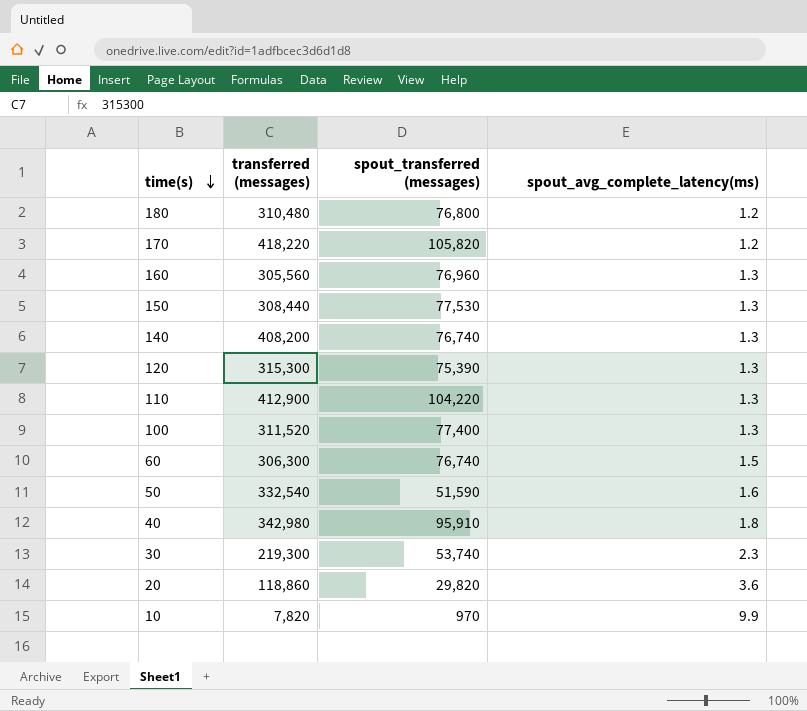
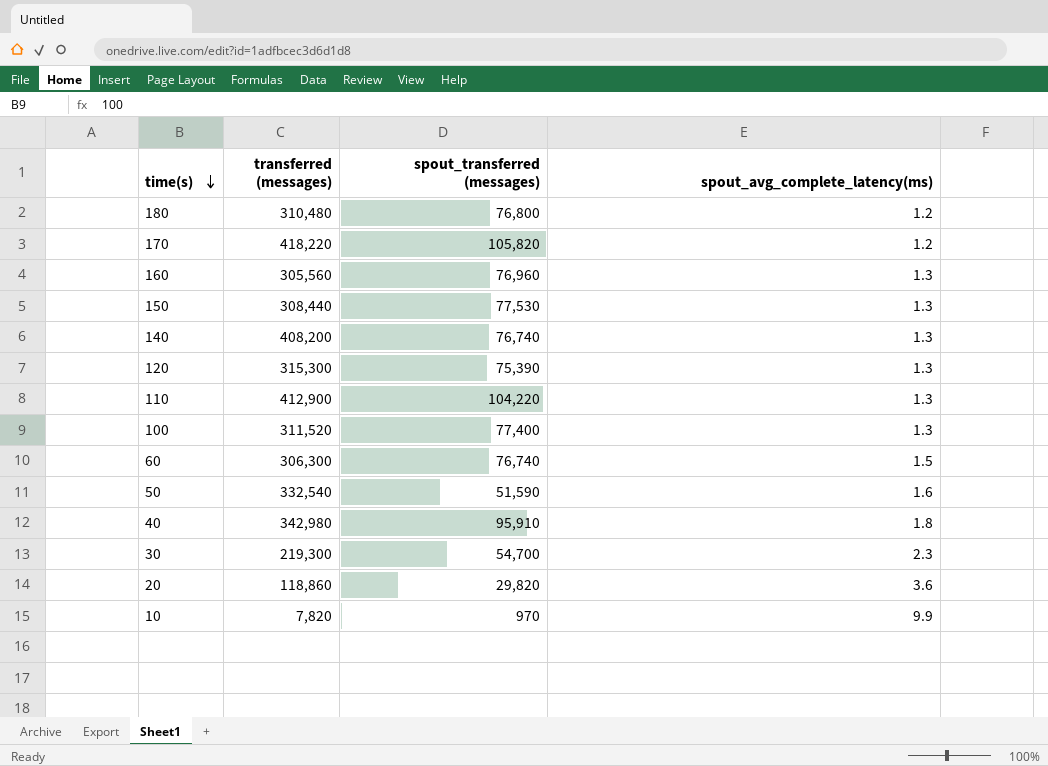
30 | spout_transferred (messages): 53,740 -> 54,700

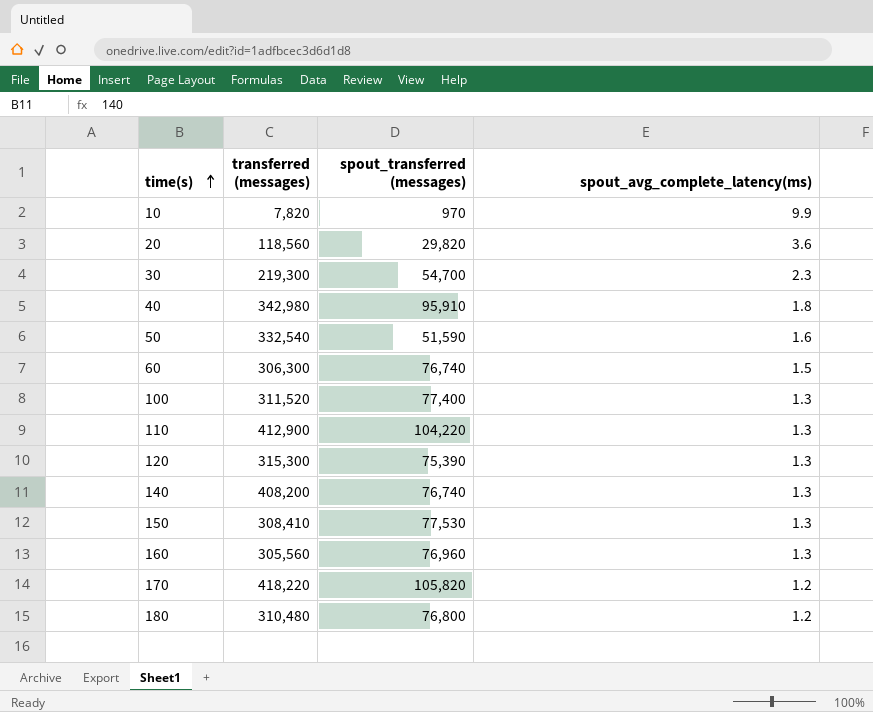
row order: time(s) descending -> time(s) ascending
20 | transferred (messages): 118,860 -> 118,560
150 | transferred (messages): 308,440 -> 308,410

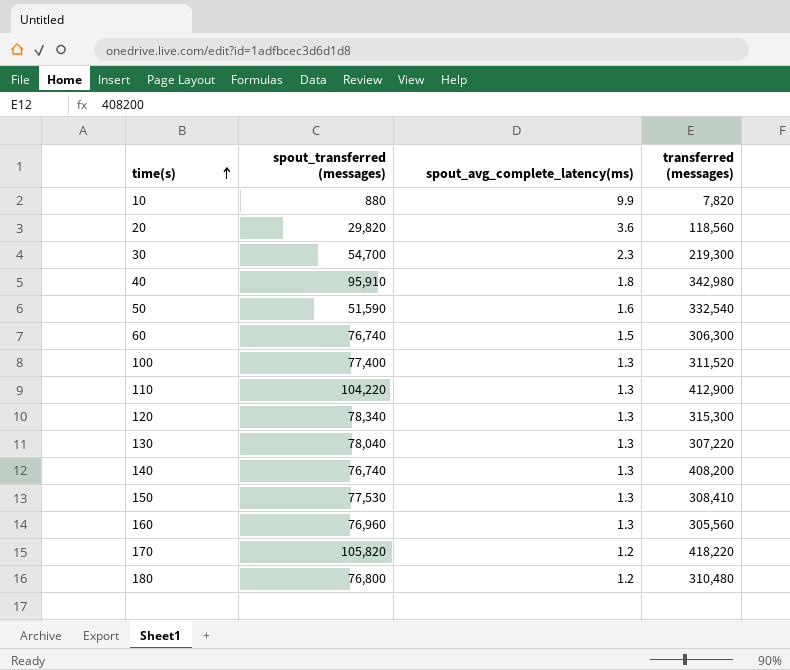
column transferred (messages) | position: 2 -> 4
10 | spout_transferred (messages): 970 -> 880
120 | spout_transferred (messages): 75,390 -> 78,340
row 130: none -> 78,040 | 1.3 | 307,220

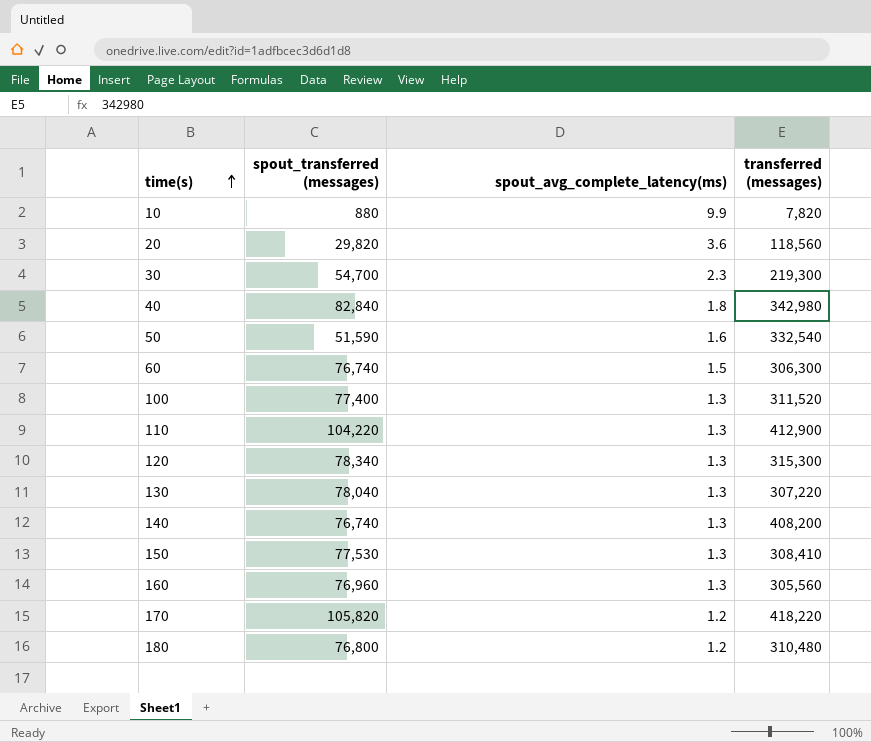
40 | spout_transferred (messages): 95,910 -> 82,840

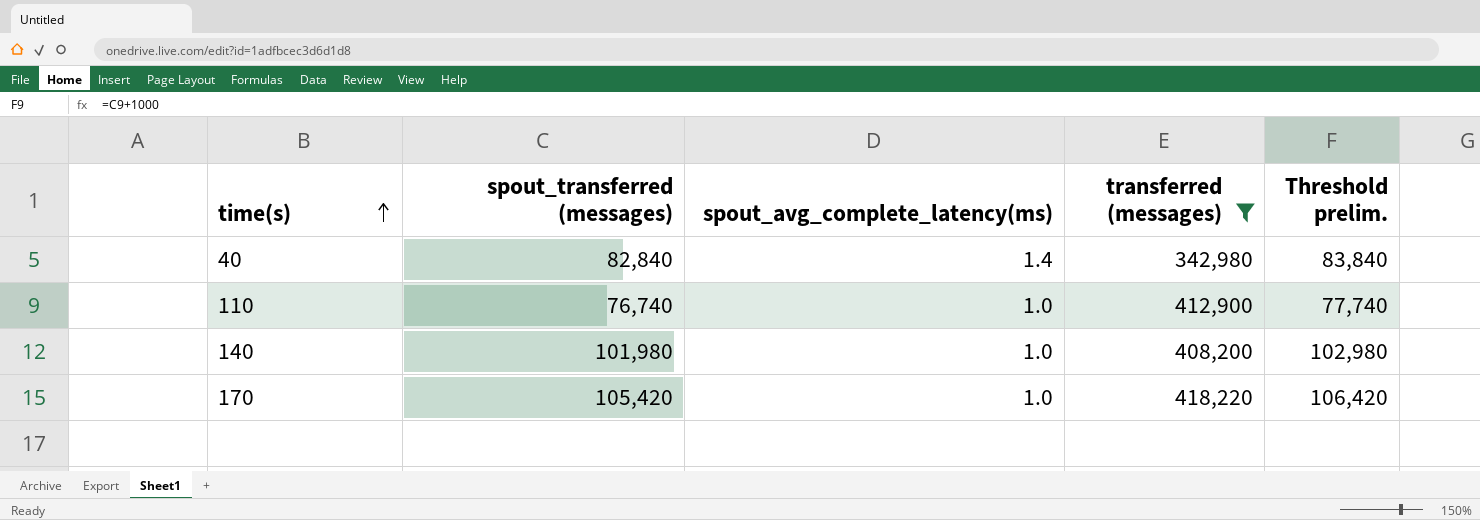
filter: none -> transferred (messages) >= 342,980
column Threshold prelim. | formula: none -> [spout_transferred (messages)] + 1000
40 | spout_avg_complete_latency(ms): 1.8 -> 1.4
110 | spout_transferred (messages): 104,220 -> 76,740
110 | spout_avg_complete_latency(ms): 1.3 -> 1.0
140 | spout_transferred (messages): 76,740 -> 101,980
140 | spout_avg_complete_latency(ms): 1.3 -> 1.0
170 | spout_transferred (messages): 105,820 -> 105,420
170 | spout_avg_complete_latency(ms): 1.2 -> 1.0

